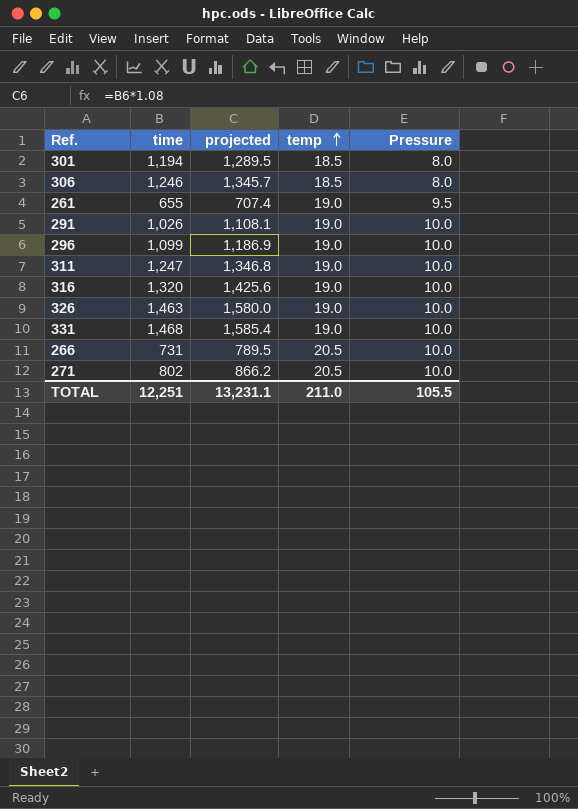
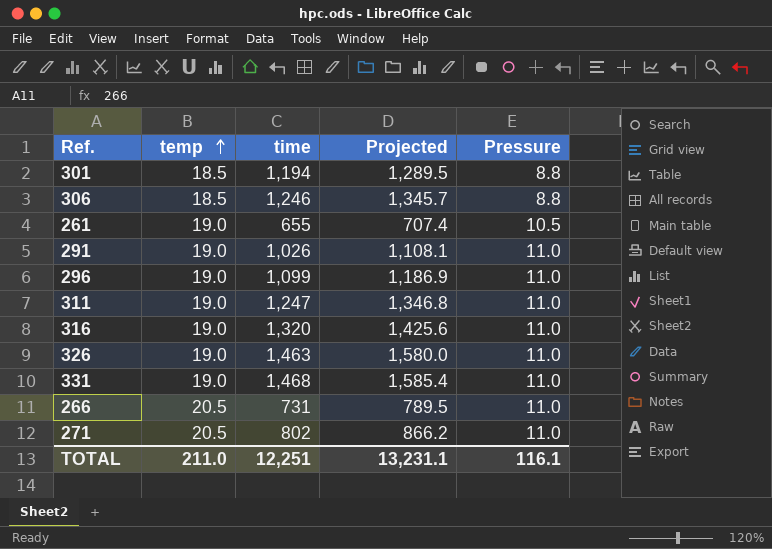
column temp | position: 4 -> 2
column name: projected -> Projected
301 | Pressure: 8.0 -> 8.8
306 | Pressure: 8.0 -> 8.8
261 | Pressure: 9.5 -> 10.5
291 | Pressure: 10.0 -> 11.0
296 | Pressure: 10.0 -> 11.0
311 | Pressure: 10.0 -> 11.0
316 | Pressure: 10.0 -> 11.0
326 | Pressure: 10.0 -> 11.0
331 | Pressure: 10.0 -> 11.0
266 | Pressure: 10.0 -> 11.0
271 | Pressure: 10.0 -> 11.0
TOTAL | Pressure: 105.5 -> 116.1

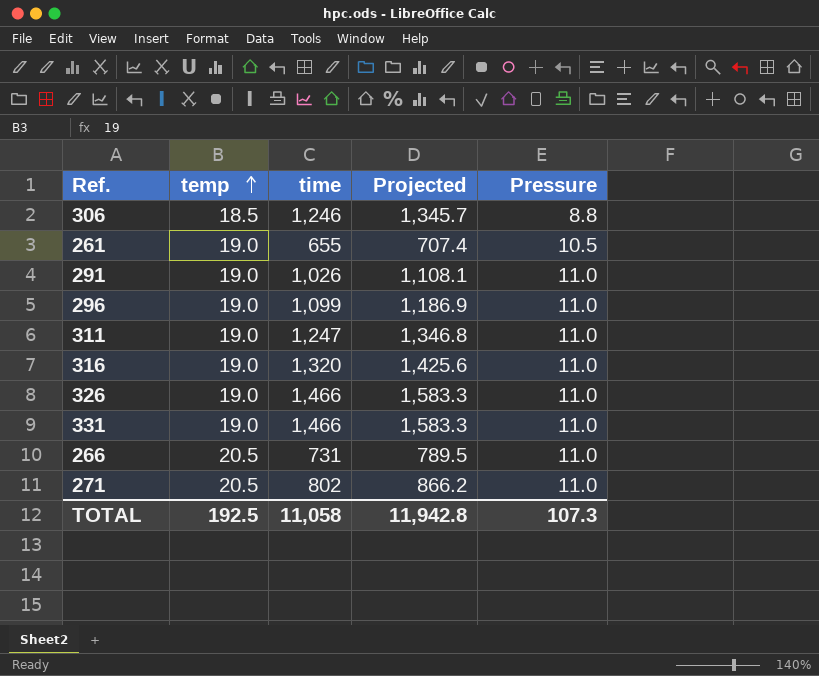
row 301: 18.5 | 1,194 | 1,289.5 | 8.8 -> none
326 | time: 1,463 -> 1,466
326 | Projected: 1,580.0 -> 1,583.3
331 | time: 1,468 -> 1,466
331 | Projected: 1,585.4 -> 1,583.3
TOTAL | temp: 211.0 -> 192.5
TOTAL | time: 12,251 -> 11,058
TOTAL | Projected: 13,231.1 -> 11,942.8
TOTAL | Pressure: 116.1 -> 107.3

